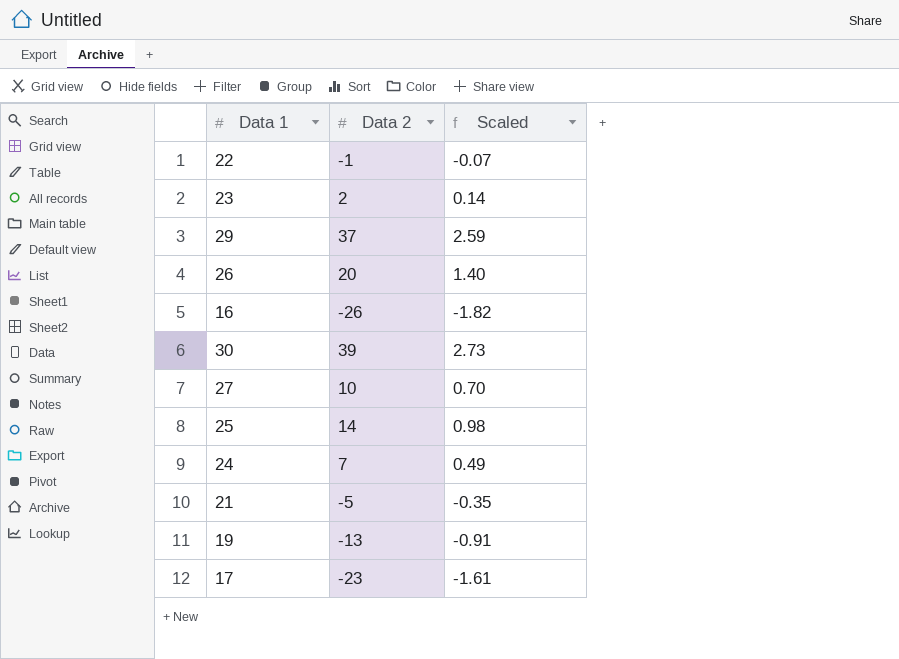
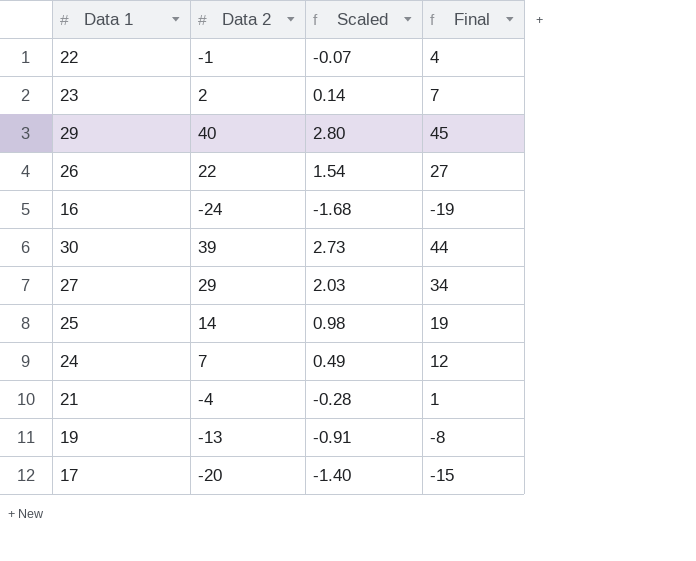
column Final | formula: none -> [Data 2] + 5
29 | Data 2: 37 -> 40
29 | Scaled: 2.59 -> 2.80
26 | Data 2: 20 -> 22
26 | Scaled: 1.40 -> 1.54
16 | Data 2: -26 -> -24
16 | Scaled: -1.82 -> -1.68
27 | Data 2: 10 -> 29
27 | Scaled: 0.70 -> 2.03
21 | Data 2: -5 -> -4
21 | Scaled: -0.35 -> -0.28
17 | Data 2: -23 -> -20
17 | Scaled: -1.61 -> -1.40

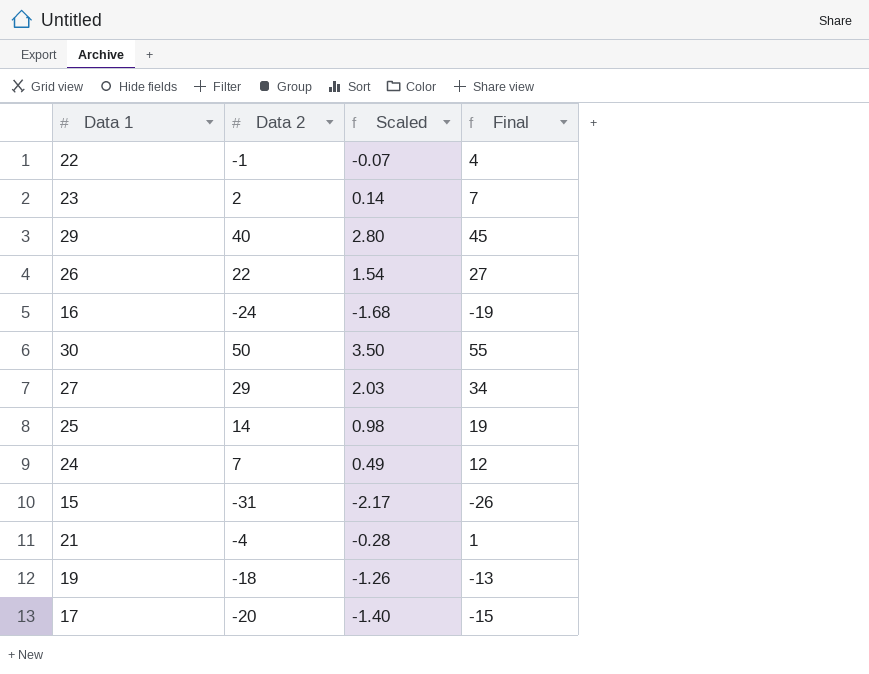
30 | Data 2: 39 -> 50
30 | Scaled: 2.73 -> 3.50
30 | Final: 44 -> 55
row 15: none -> -31 | -2.17 | -26
19 | Data 2: -13 -> -18
19 | Scaled: -0.91 -> -1.26
19 | Final: -8 -> -13

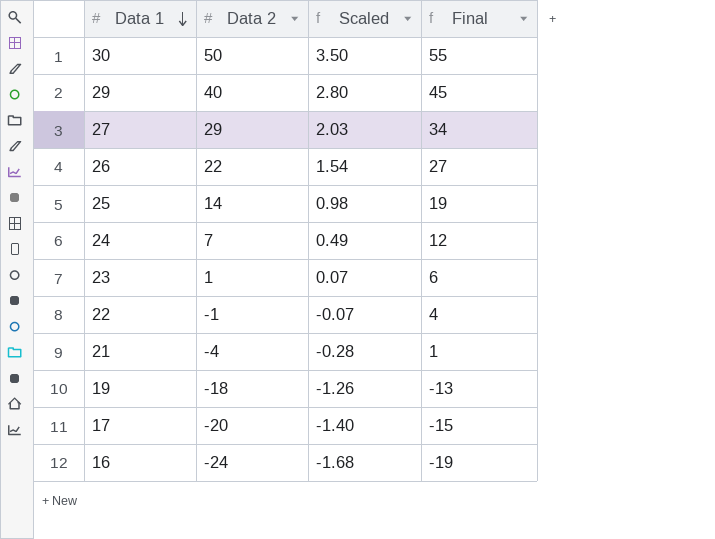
row order: none -> Data 1 descending
row 15: -31 | -2.17 | -26 -> none
23 | Data 2: 2 -> 1
23 | Scaled: 0.14 -> 0.07
23 | Final: 7 -> 6

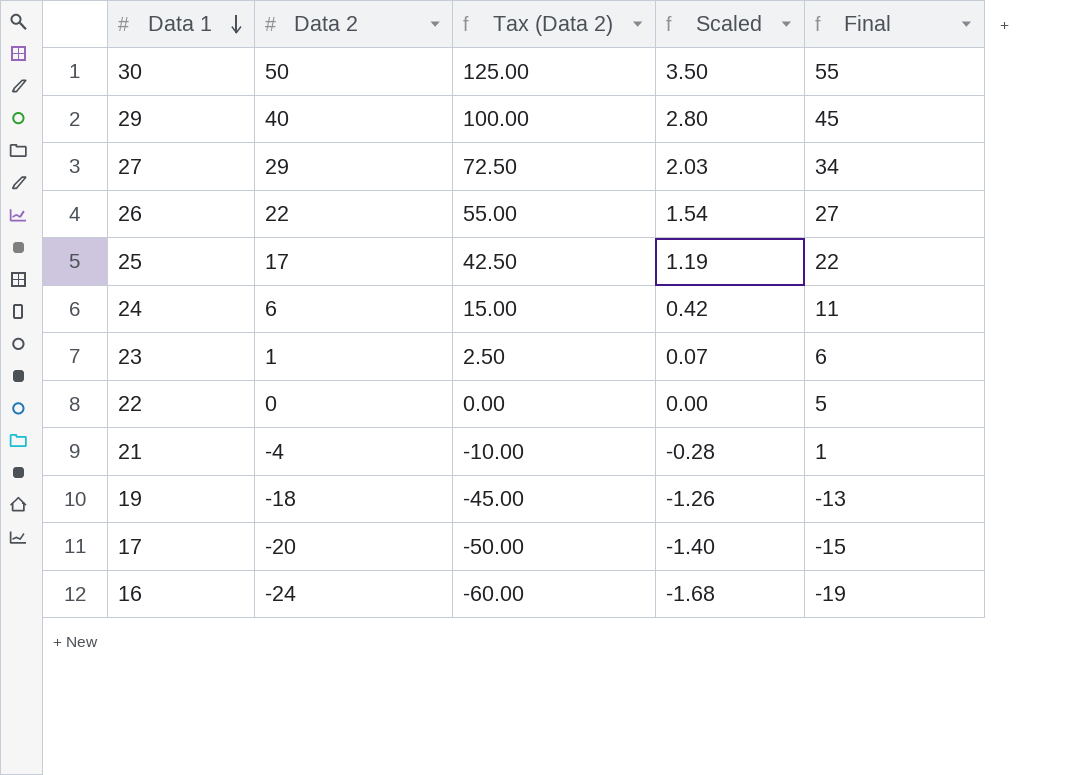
column Tax (Data 2) | formula: none -> [Data 2] * 2.5
25 | Data 2: 14 -> 17
25 | Scaled: 0.98 -> 1.19
25 | Final: 19 -> 22
24 | Data 2: 7 -> 6
24 | Scaled: 0.49 -> 0.42
24 | Final: 12 -> 11
22 | Data 2: -1 -> 0
22 | Scaled: -0.07 -> 0.00
22 | Final: 4 -> 5

